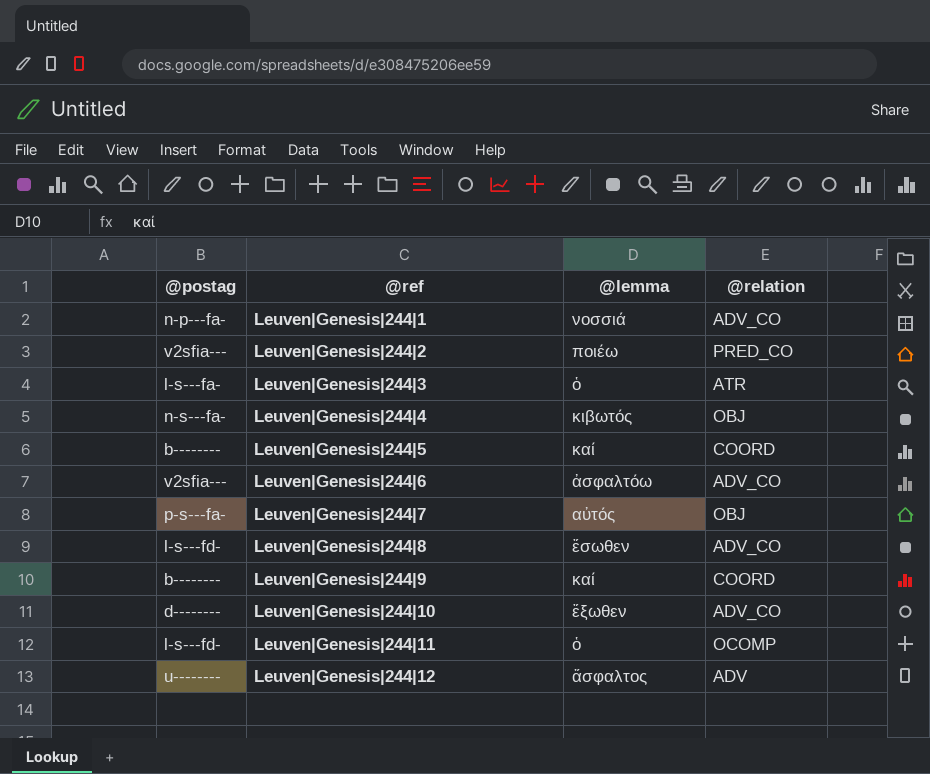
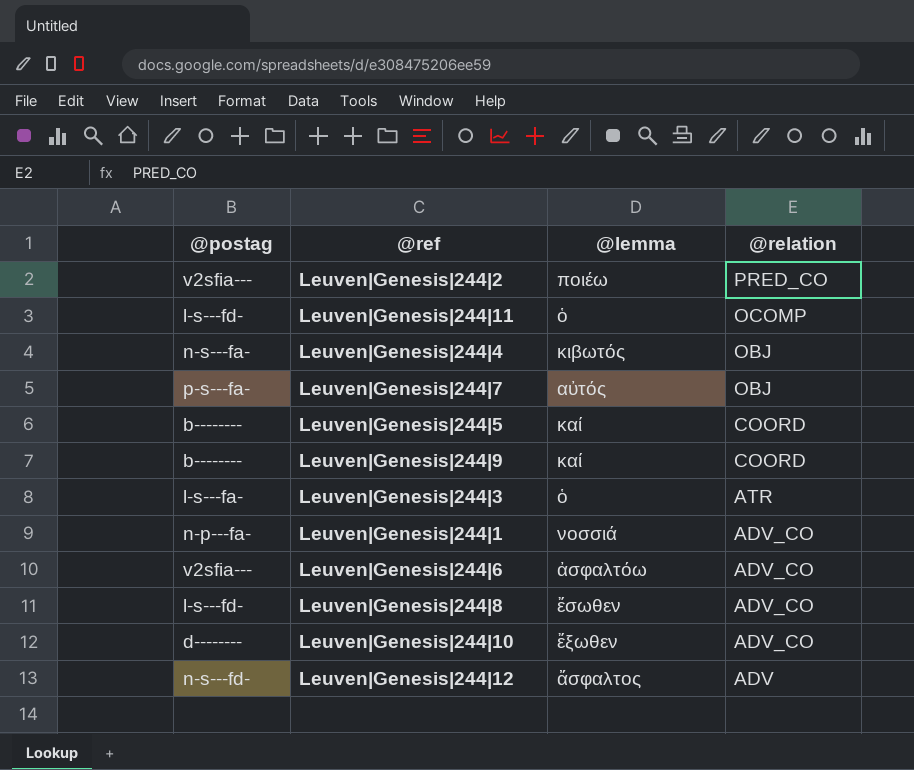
row order: @ref ascending -> @relation descending
Leuven|Genesis|244|12 | @postag: u-------- -> n-s---fd-

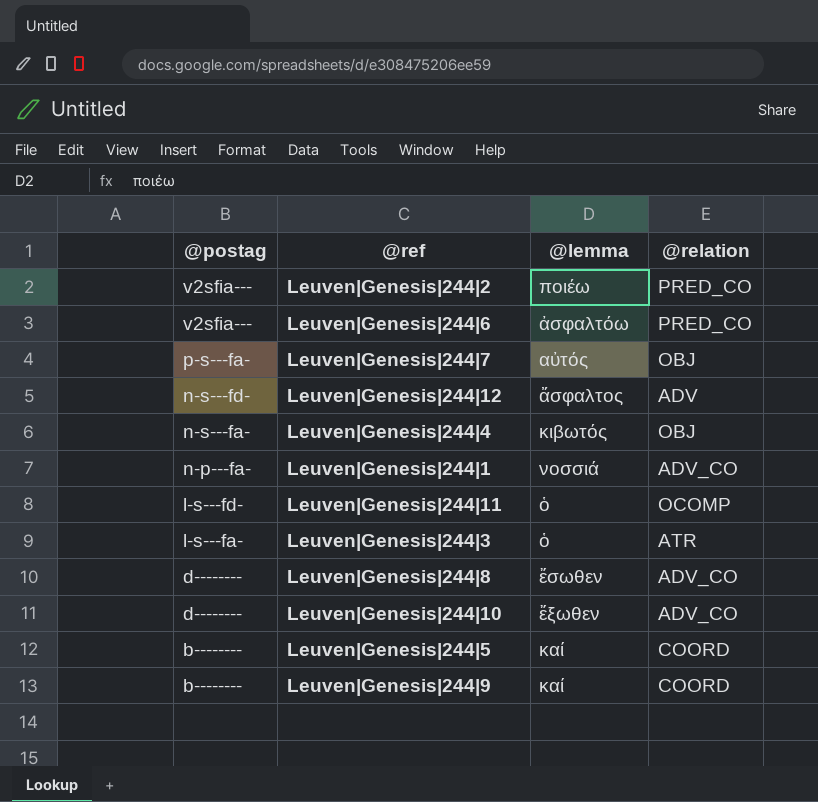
row order: @relation descending -> @postag descending
Leuven|Genesis|244|6 | @relation: ADV_CO -> PRED_CO
Leuven|Genesis|244|8 | @postag: l-s---fd- -> d--------

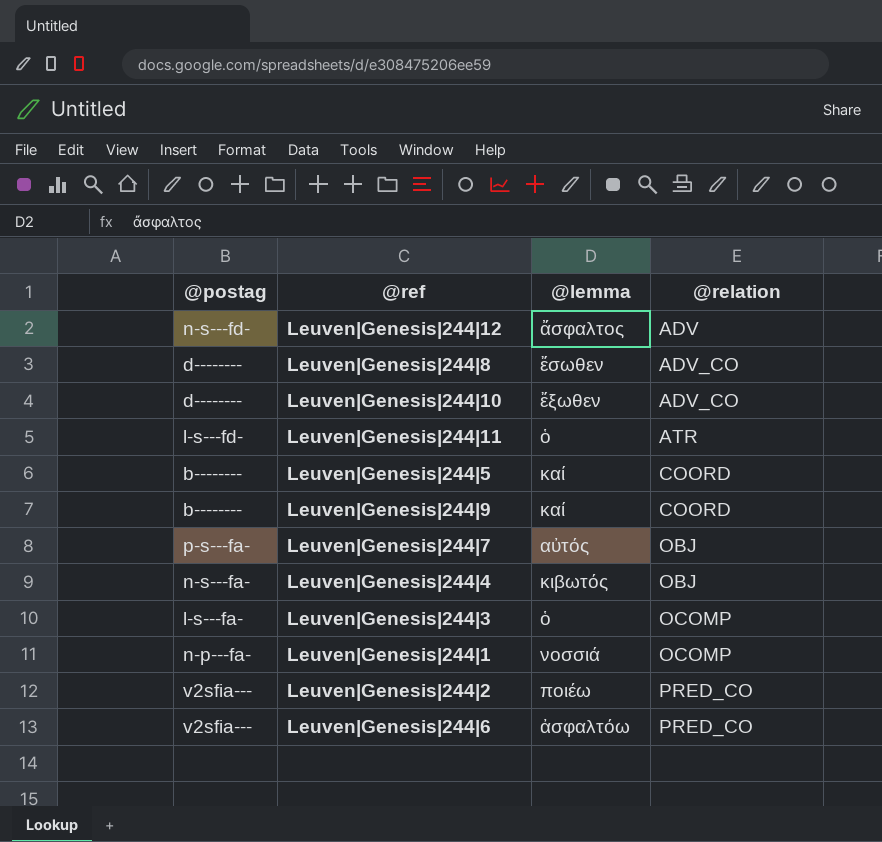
row order: @postag descending -> @relation ascending
Leuven|Genesis|244|11 | @relation: OCOMP -> ATR
Leuven|Genesis|244|3 | @relation: ATR -> OCOMP
Leuven|Genesis|244|1 | @relation: ADV_CO -> OCOMP

